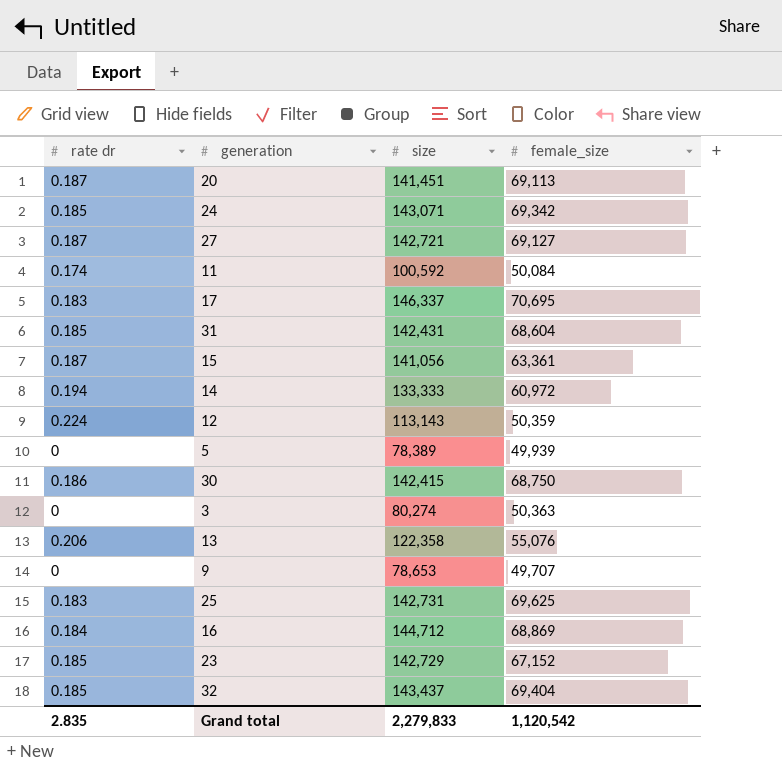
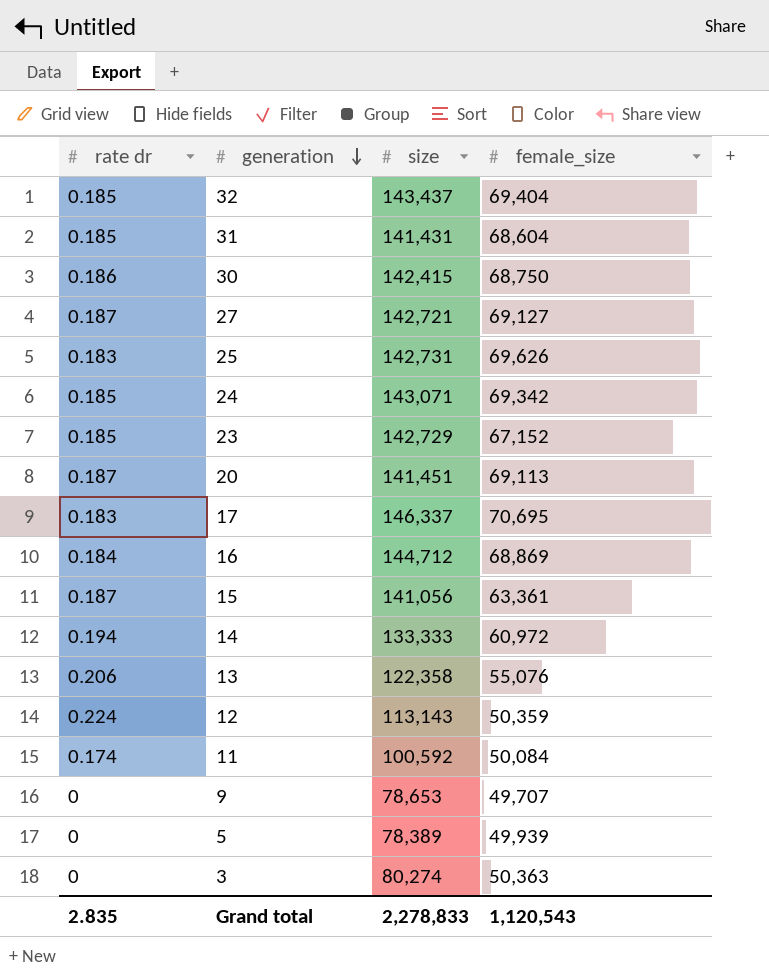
row order: none -> generation descending
31 | size: 142,431 -> 141,431
25 | female_size: 69,625 -> 69,626
Grand total | size: 2,279,833 -> 2,278,833
Grand total | female_size: 1,120,542 -> 1,120,543

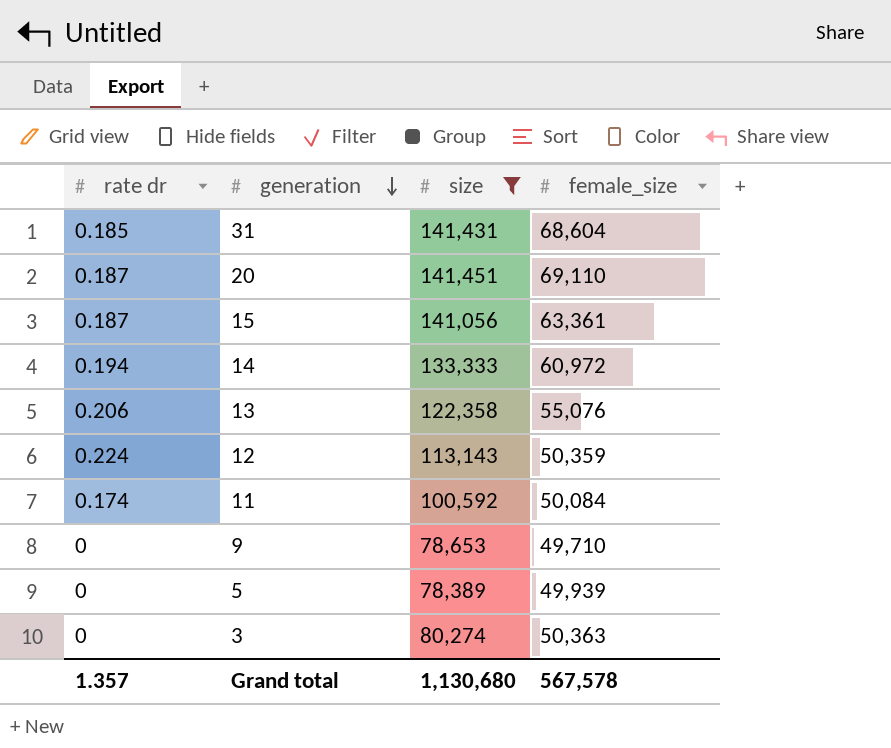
filter: none -> size <= 141,451
20 | female_size: 69,113 -> 69,110
9 | female_size: 49,707 -> 49,710
Grand total | rate dr: 2.835 -> 1.357
Grand total | size: 2,278,833 -> 1,130,680
Grand total | female_size: 1,120,543 -> 567,578

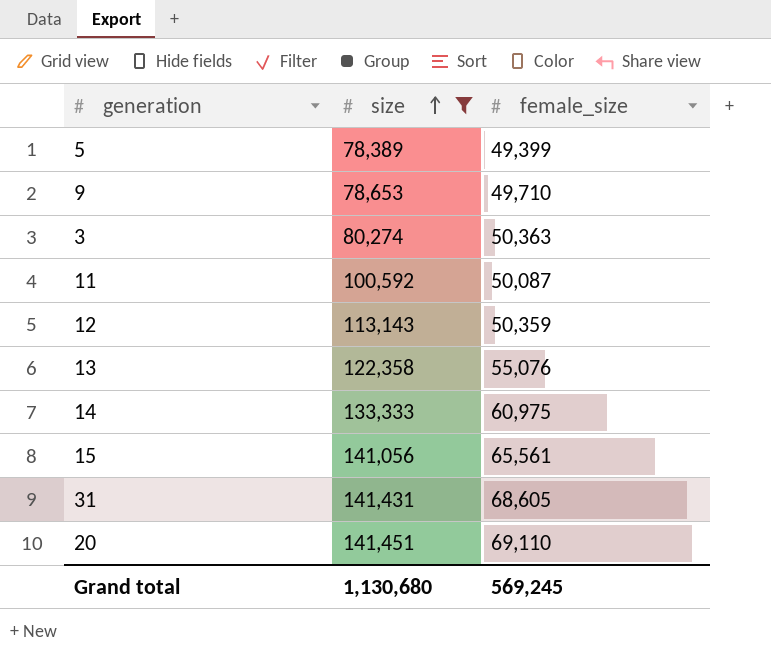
row order: generation descending -> size ascending
column rate dr | position: 1 -> none
5 | female_size: 49,939 -> 49,399
11 | female_size: 50,084 -> 50,087
14 | female_size: 60,972 -> 60,975
15 | female_size: 63,361 -> 65,561
31 | female_size: 68,604 -> 68,605
Grand total | female_size: 567,578 -> 569,245

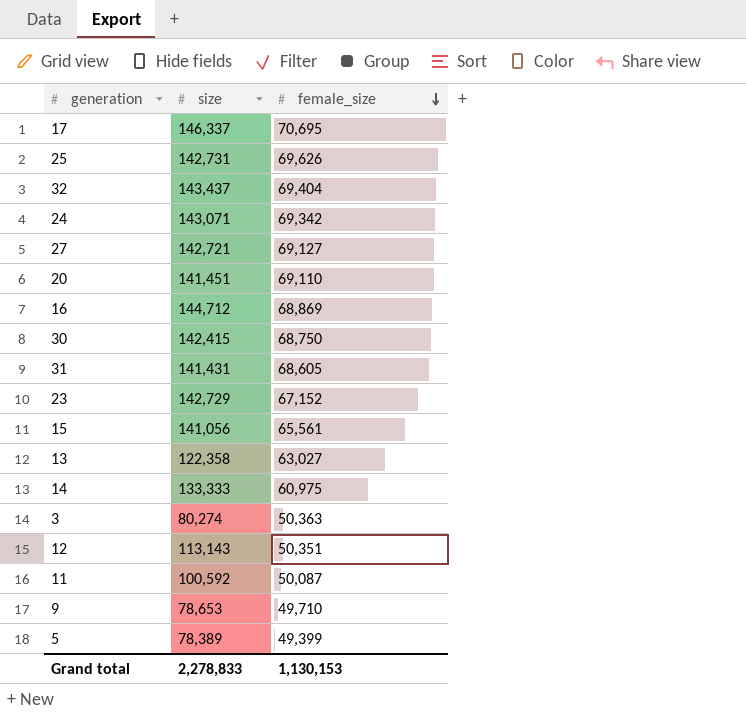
filter: size <= 141,451 -> none
row order: size ascending -> female_size descending
13 | female_size: 55,076 -> 63,027
12 | female_size: 50,359 -> 50,351
Grand total | size: 1,130,680 -> 2,278,833
Grand total | female_size: 569,245 -> 1,130,153

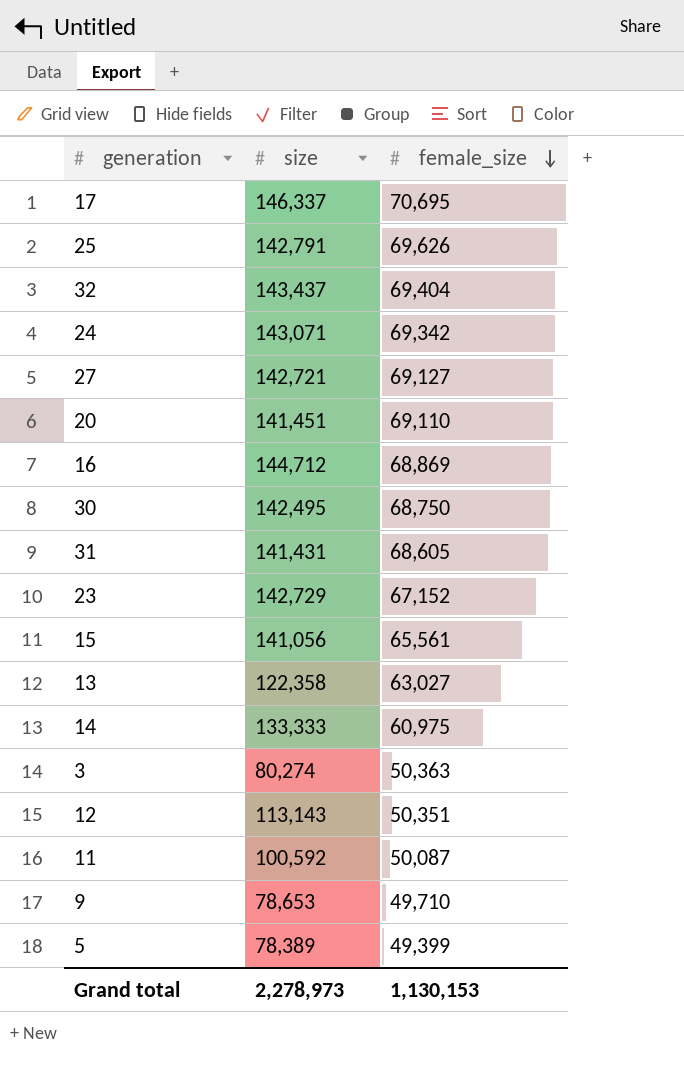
25 | size: 142,731 -> 142,791
30 | size: 142,415 -> 142,495
Grand total | size: 2,278,833 -> 2,278,973

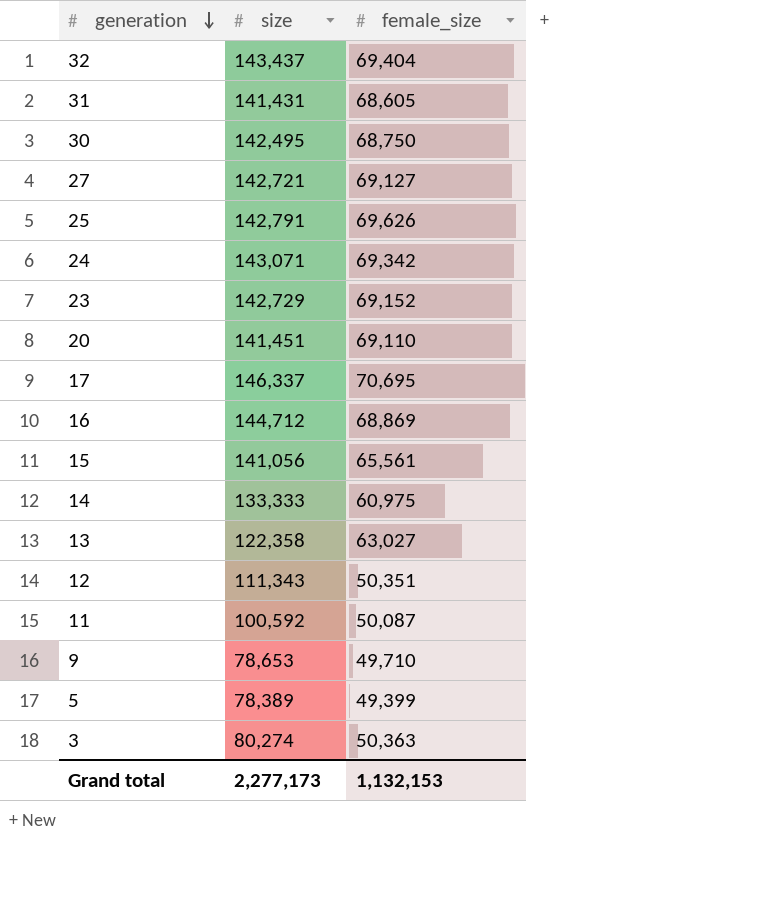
row order: female_size descending -> generation descending
23 | female_size: 67,152 -> 69,152
12 | size: 113,143 -> 111,343
Grand total | size: 2,278,973 -> 2,277,173
Grand total | female_size: 1,130,153 -> 1,132,153

